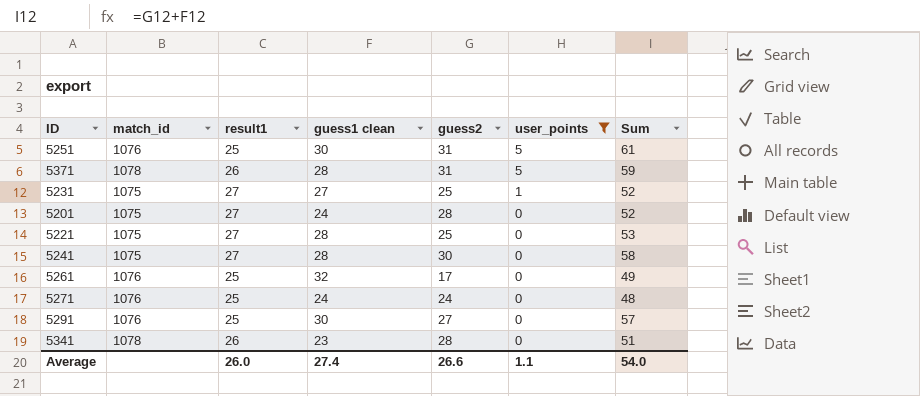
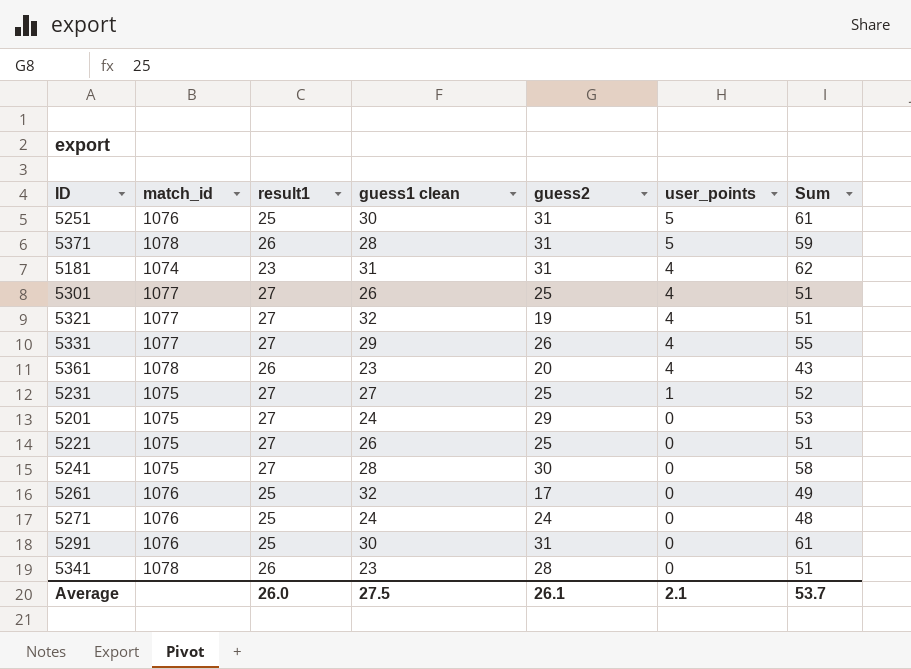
filter: user_points != 4 -> none
5201 | guess2: 28 -> 29
5201 | Sum: 52 -> 53
5221 | guess1 clean: 28 -> 26
5221 | Sum: 53 -> 51
5291 | guess2: 27 -> 31
5291 | Sum: 57 -> 61
Average | guess1 clean: 27.4 -> 27.5
Average | guess2: 26.6 -> 26.1
Average | user_points: 1.1 -> 2.1
Average | Sum: 54.0 -> 53.7

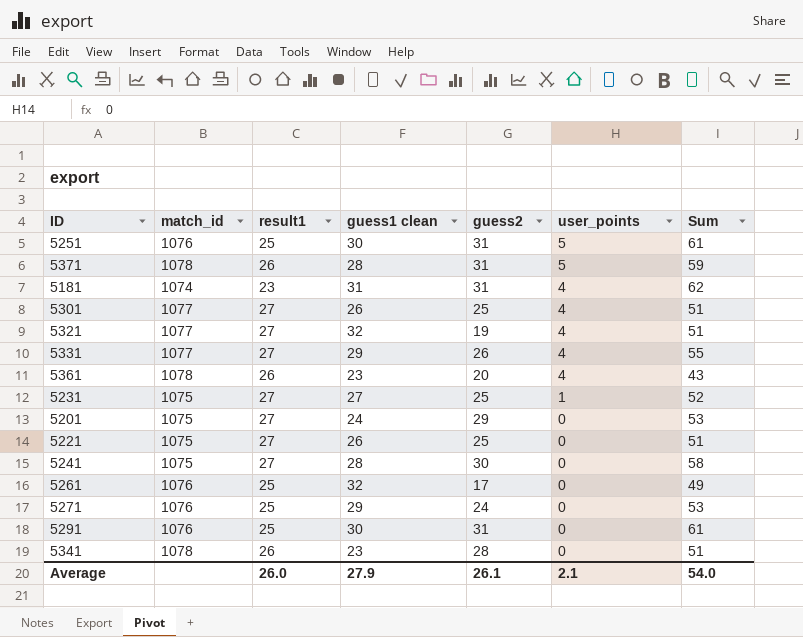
5271 | guess1 clean: 24 -> 29
5271 | Sum: 48 -> 53
Average | guess1 clean: 27.5 -> 27.9
Average | Sum: 53.7 -> 54.0

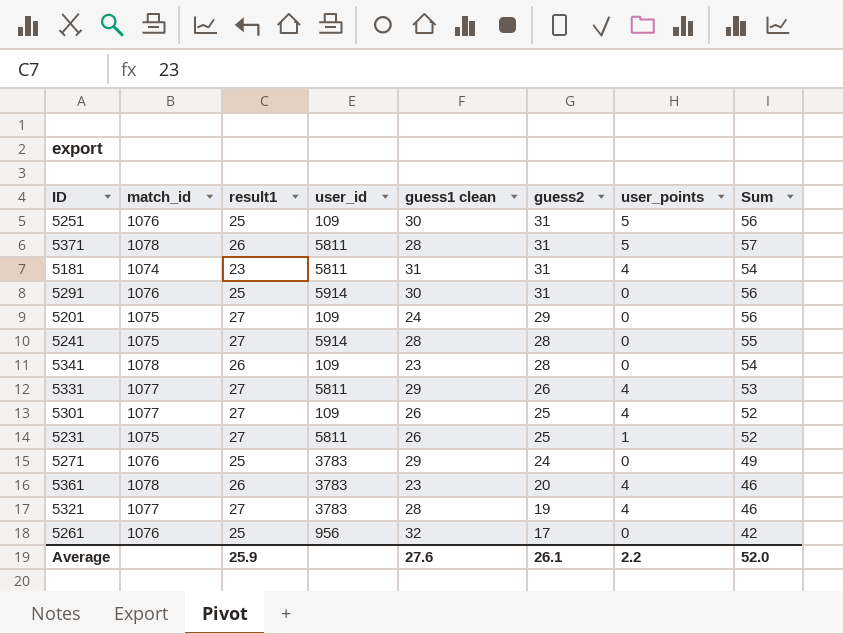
row order: user_points descending -> guess2 descending
column user_id | position: none -> 4
column Sum | formula: [guess1 clean] + [guess2] -> [result1] + [guess2]
row 5221: 1075 | 27 | 26 | 25 | 0 | 51 -> none
5241 | guess2: 30 -> 28
5231 | guess1 clean: 27 -> 26
5321 | guess1 clean: 32 -> 28
Average | result1: 26.0 -> 25.9
Average | guess1 clean: 27.9 -> 27.6
Average | user_points: 2.1 -> 2.2
Average | Sum: 54.0 -> 52.0

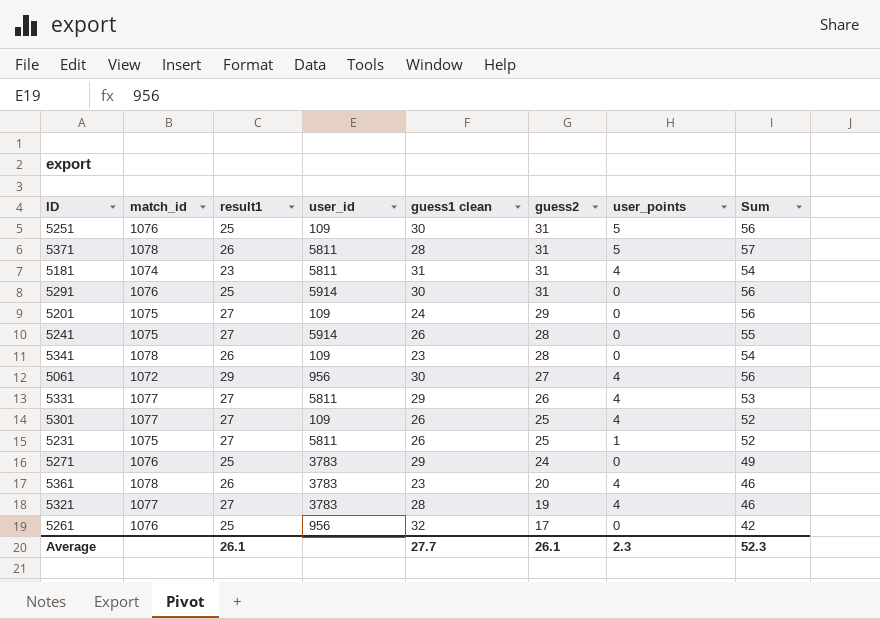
5241 | guess1 clean: 28 -> 26
row 5061: none -> 1072 | 29 | 956 | 30 | 27 | 4 | 56
Average | result1: 25.9 -> 26.1
Average | guess1 clean: 27.6 -> 27.7
Average | user_points: 2.2 -> 2.3
Average | Sum: 52.0 -> 52.3

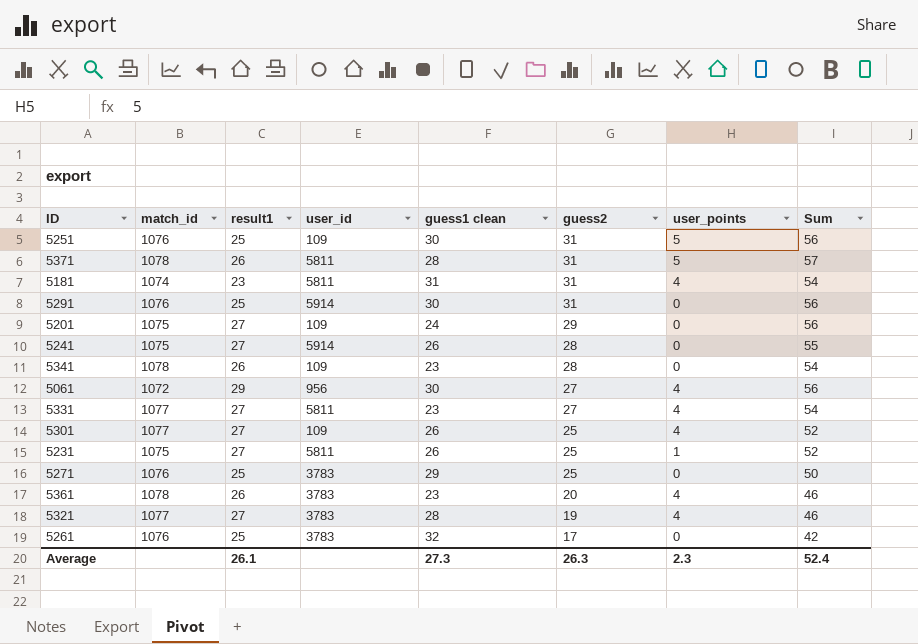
5331 | guess1 clean: 29 -> 23
5331 | guess2: 26 -> 27
5331 | Sum: 53 -> 54
5271 | guess2: 24 -> 25
5271 | Sum: 49 -> 50
5261 | user_id: 956 -> 3783
Average | guess1 clean: 27.7 -> 27.3
Average | guess2: 26.1 -> 26.3
Average | Sum: 52.3 -> 52.4

